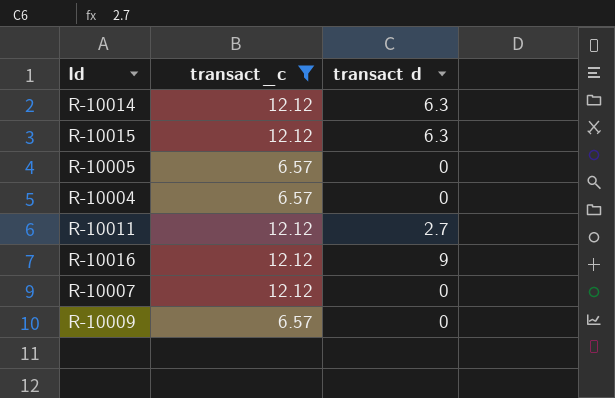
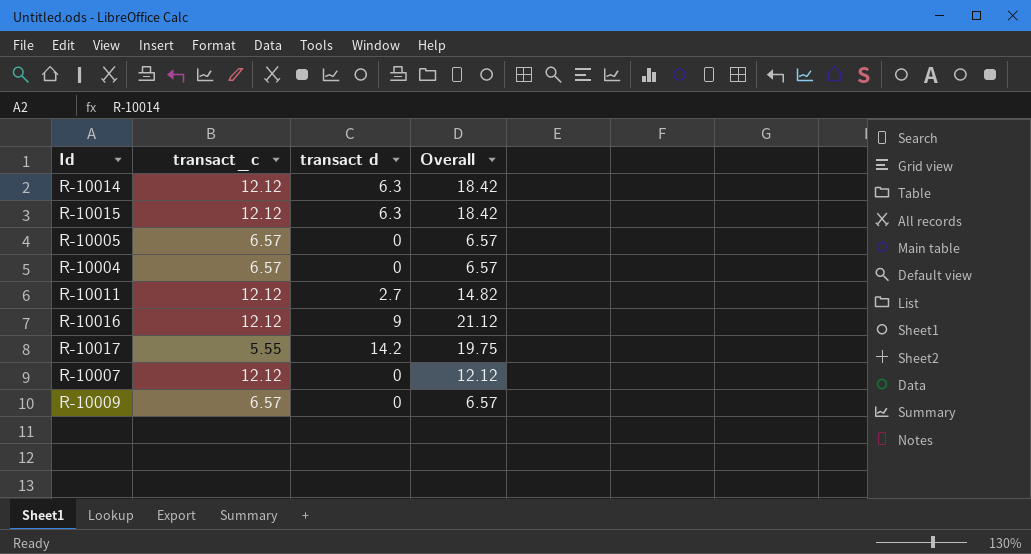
filter: transact_c != 5.55 -> none
column Overall | formula: none -> [transact_c] + [transact d]

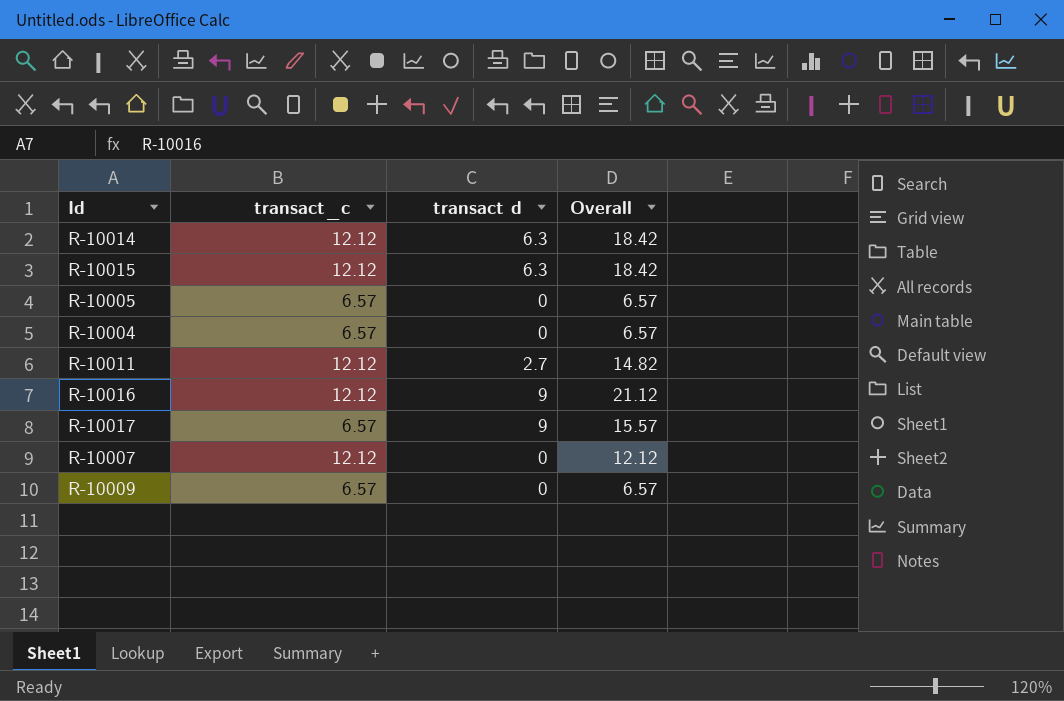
R-10017 | transact_c: 5.55 -> 6.57
R-10017 | transact d: 14.2 -> 9
R-10017 | Overall: 19.75 -> 15.57

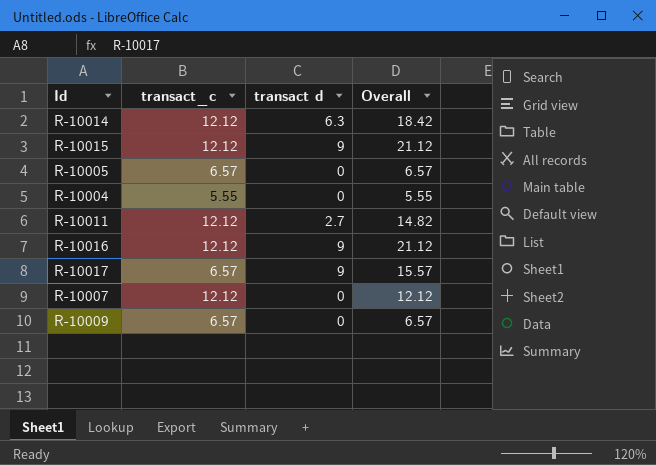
R-10015 | transact d: 6.3 -> 9
R-10015 | Overall: 18.42 -> 21.12
R-10004 | transact_c: 6.57 -> 5.55
R-10004 | Overall: 6.57 -> 5.55

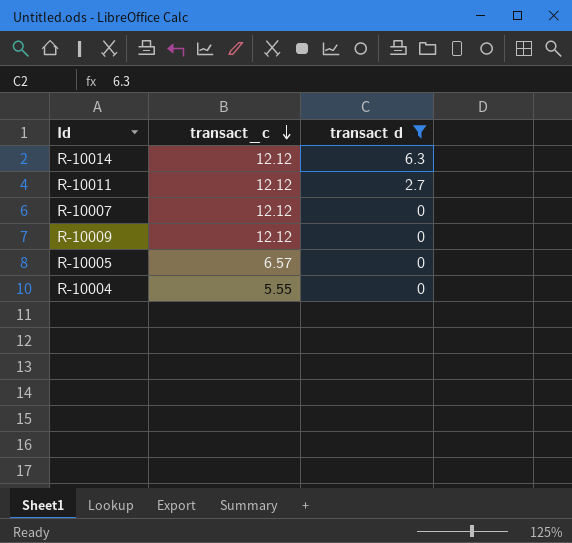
filter: none -> transact d != 9
row order: none -> transact_c descending
column Overall | formula: [transact_c] + [transact d] -> none
R-10009 | transact_c: 6.57 -> 12.12

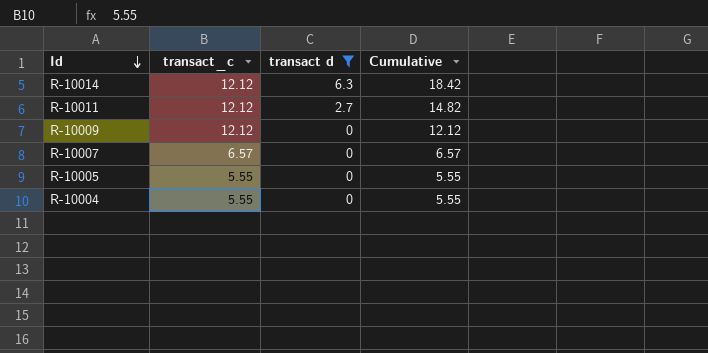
row order: transact_c descending -> Id descending
column Cumulative | formula: none -> [transact_c] + [transact d]
R-10007 | transact_c: 12.12 -> 6.57
R-10005 | transact_c: 6.57 -> 5.55

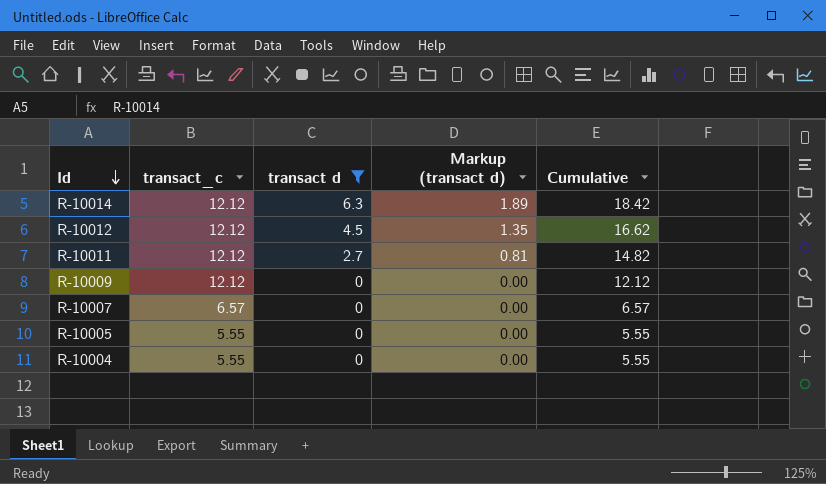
column Markup (transact d) | formula: none -> [transact d] * 0.3
row R-10012: none -> 12.12 | 4.5 | 1.35 | 16.62

